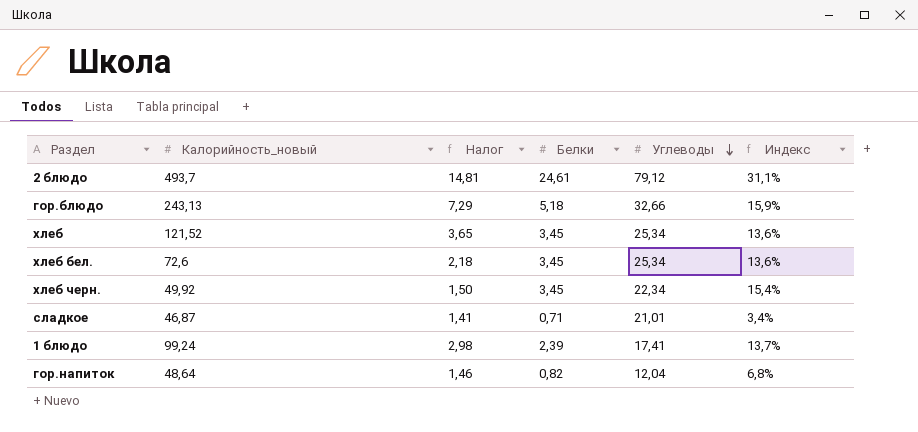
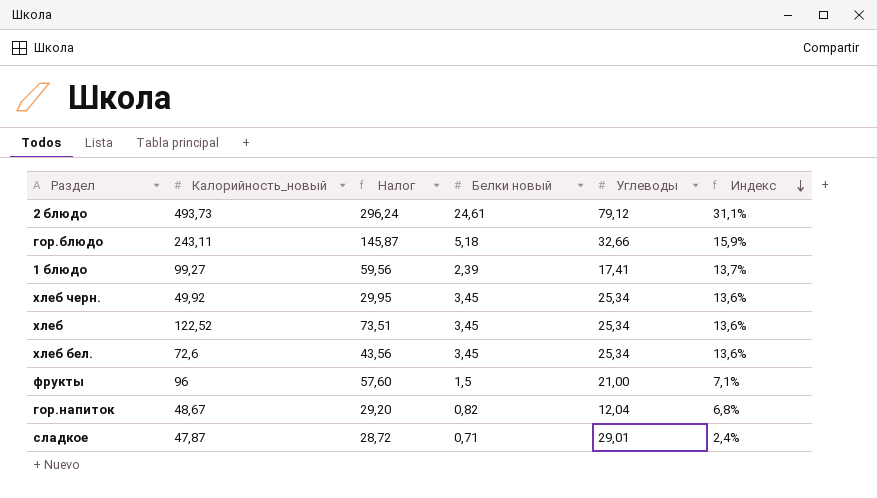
row order: Углеводы descending -> Индекс descending
column Налог | formula: [Калорийность_новый] * 0,03 -> [Калорийность_новый] * 0,6
column name: Белки -> Белки новый
2 блюдо | Калорийность_новый: 493,7 -> 493,73
гор.блюдо | Калорийность_новый: 243,13 -> 243,11
1 блюдо | Калорийность_новый: 99,24 -> 99,27
хлеб черн. | Углеводы: 22,34 -> 25,34
хлеб черн. | Индекс: 15,4% -> 13,6%
хлеб | Калорийность_новый: 121,52 -> 122,52
row фрукты: none -> 96 | 57,60 | 1,5 | 21,00 | 7,1%
гор.напиток | Калорийность_новый: 48,64 -> 48,67
сладкое | Калорийность_новый: 46,87 -> 47,87
сладкое | Углеводы: 21,01 -> 29,01
сладкое | Индекс: 3,4% -> 2,4%

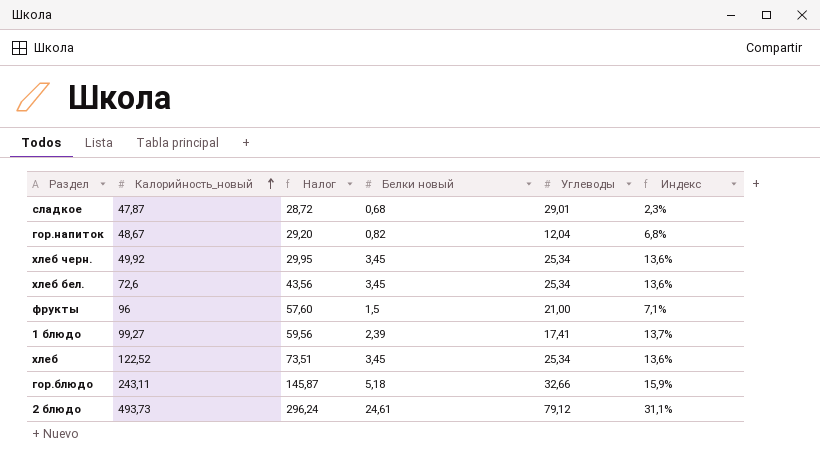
row order: Индекс descending -> Калорийность_новый ascending
сладкое | Белки новый: 0,71 -> 0,68
сладкое | Индекс: 2,4% -> 2,3%

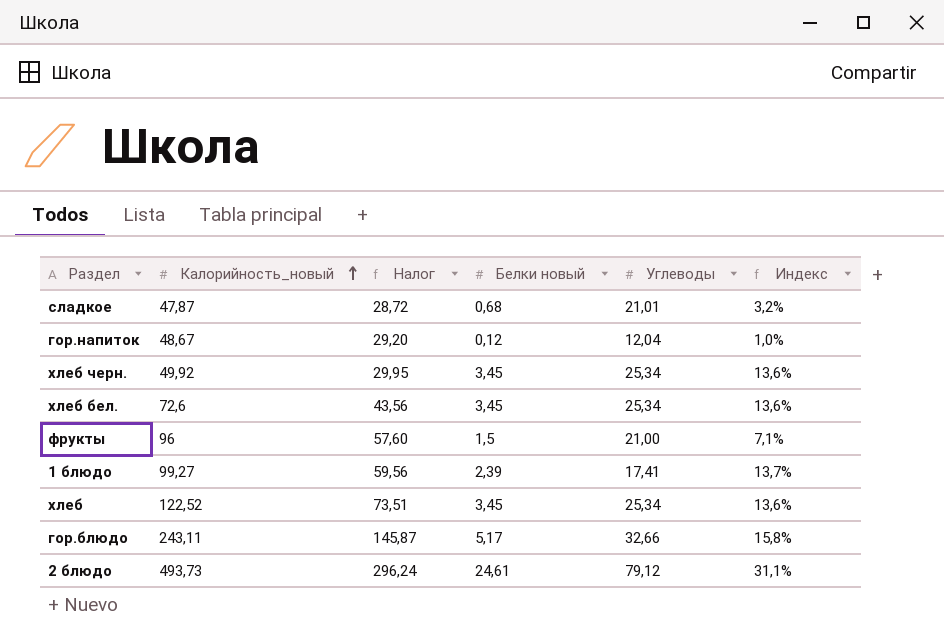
сладкое | Углеводы: 29,01 -> 21,01
сладкое | Индекс: 2,3% -> 3,2%
гор.напиток | Белки новый: 0,82 -> 0,12
гор.напиток | Индекс: 6,8% -> 1,0%
гор.блюдо | Белки новый: 5,18 -> 5,17
гор.блюдо | Индекс: 15,9% -> 15,8%

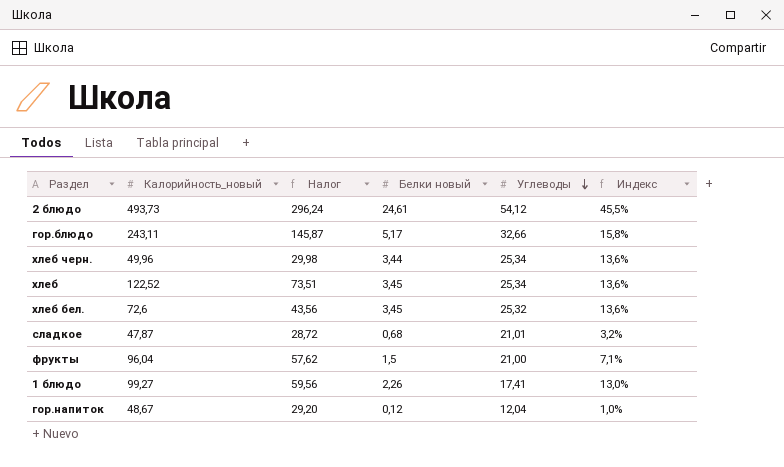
row order: Калорийность_новый ascending -> Углеводы descending
2 блюдо | Углеводы: 79,12 -> 54,12
2 блюдо | Индекс: 31,1% -> 45,5%
хлеб черн. | Калорийность_новый: 49,92 -> 49,96
хлеб черн. | Налог: 29,95 -> 29,98
хлеб черн. | Белки новый: 3,45 -> 3,44
хлеб бел. | Углеводы: 25,34 -> 25,32
фрукты | Калорийность_новый: 96 -> 96,04
фрукты | Налог: 57,60 -> 57,62
1 блюдо | Белки новый: 2,39 -> 2,26
1 блюдо | Индекс: 13,7% -> 13,0%

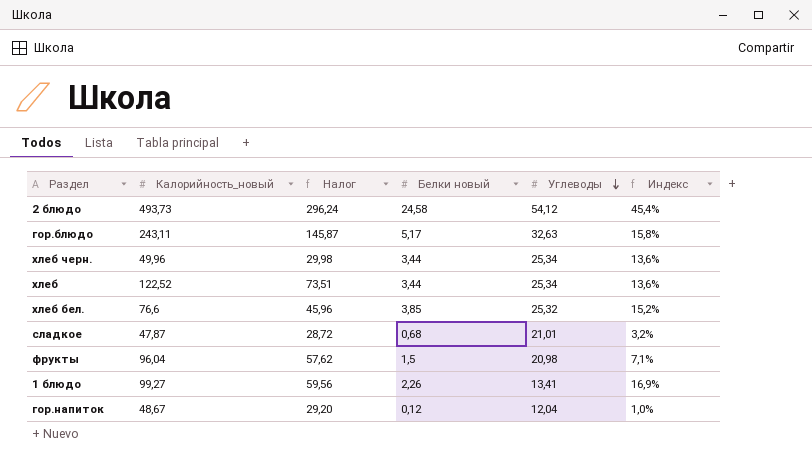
2 блюдо | Белки новый: 24,61 -> 24,58
2 блюдо | Индекс: 45,5% -> 45,4%
гор.блюдо | Углеводы: 32,66 -> 32,63
хлеб | Белки новый: 3,45 -> 3,44
хлеб бел. | Калорийность_новый: 72,6 -> 76,6
хлеб бел. | Налог: 43,56 -> 45,96
хлеб бел. | Белки новый: 3,45 -> 3,85
хлеб бел. | Индекс: 13,6% -> 15,2%
фрукты | Углеводы: 21,00 -> 20,98
1 блюдо | Углеводы: 17,41 -> 13,41
1 блюдо | Индекс: 13,0% -> 16,9%

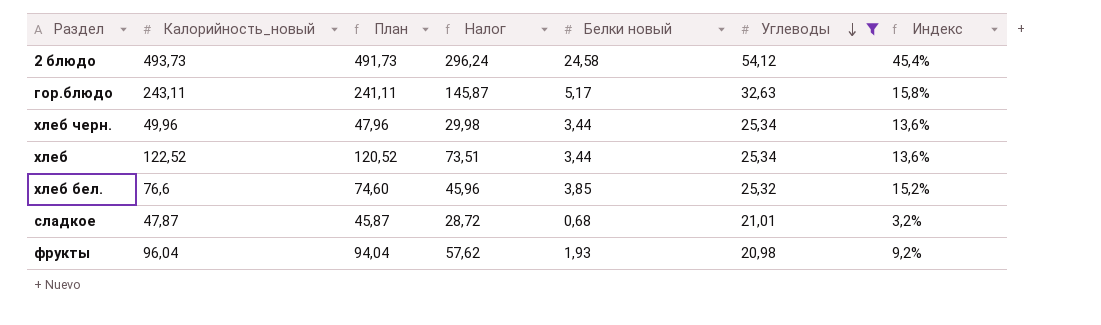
filter: none -> Углеводы >= 20,98
column План | formula: none -> [Калорийность_новый] - 2
фрукты | Белки новый: 1,5 -> 1,93
фрукты | Индекс: 7,1% -> 9,2%

